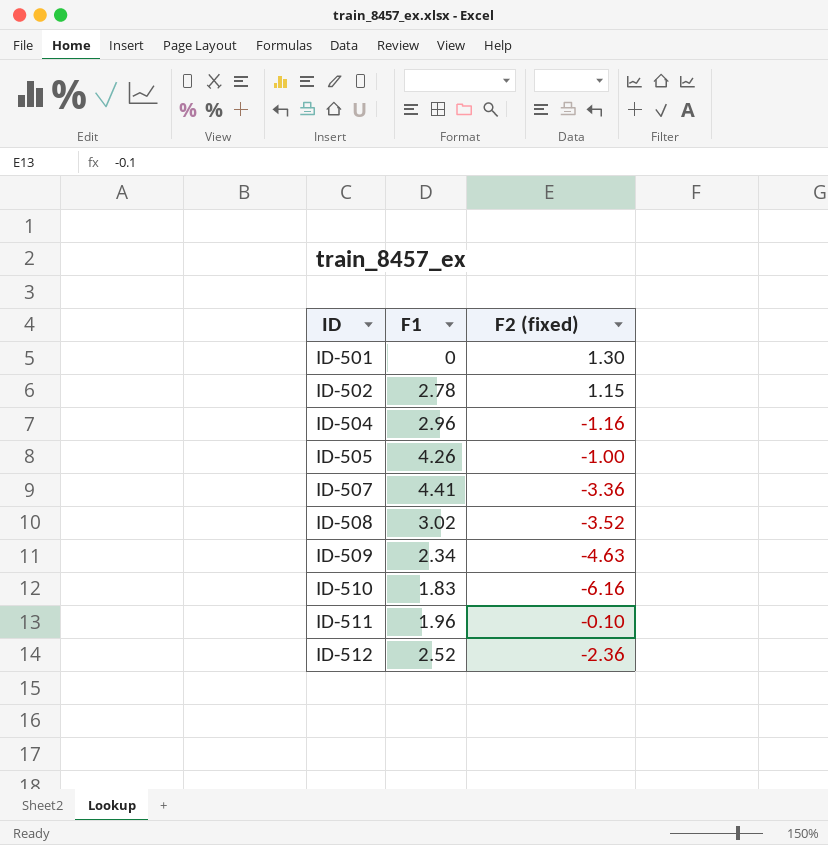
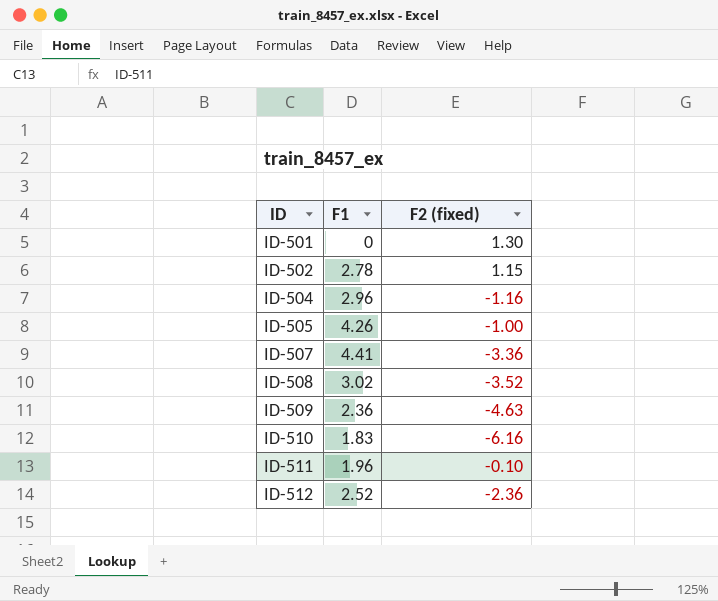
ID-509 | F1: 2.34 -> 2.36

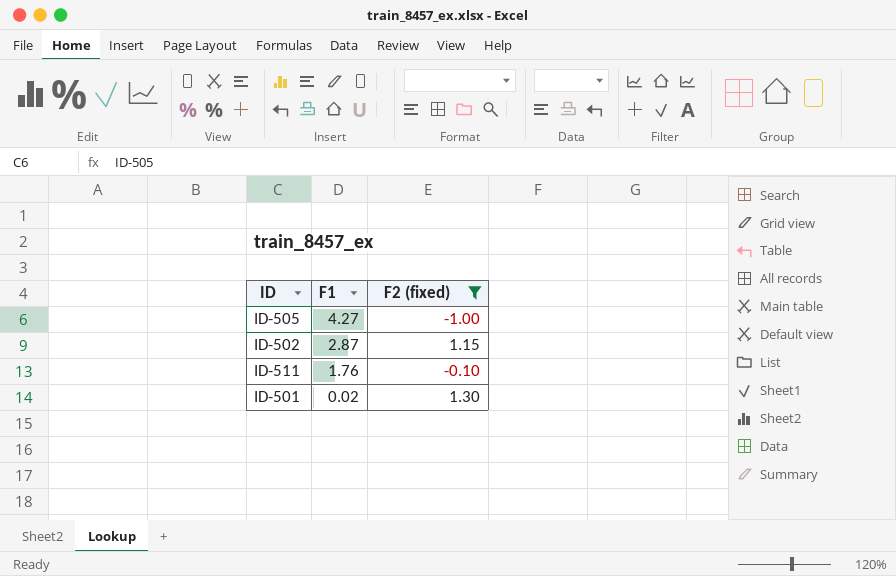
filter: none -> F2 (fixed) >= -1.00
row order: ID ascending -> F1 descending
ID-505 | F1: 4.26 -> 4.27
ID-502 | F1: 2.78 -> 2.87
ID-511 | F1: 1.96 -> 1.76
ID-501 | F1: 0 -> 0.02

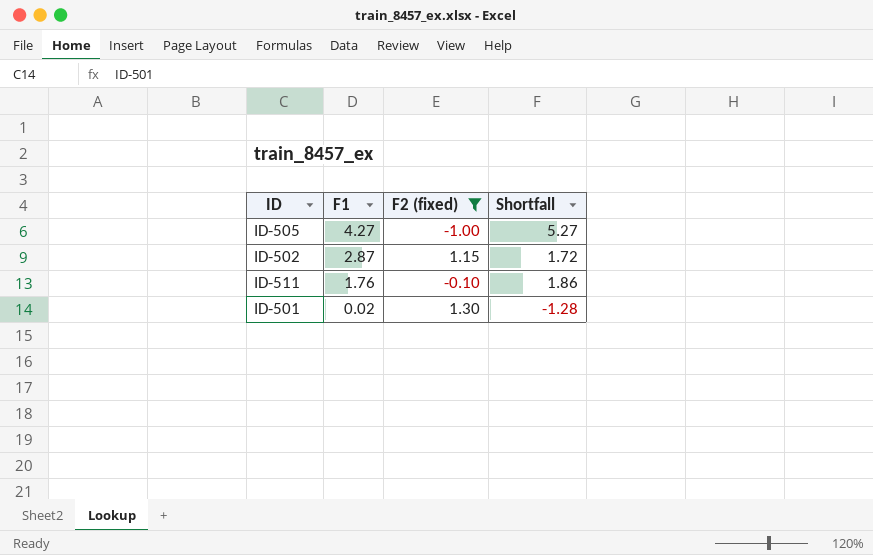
column Shortfall | formula: none -> [F1] - [F2 (fixed)]

